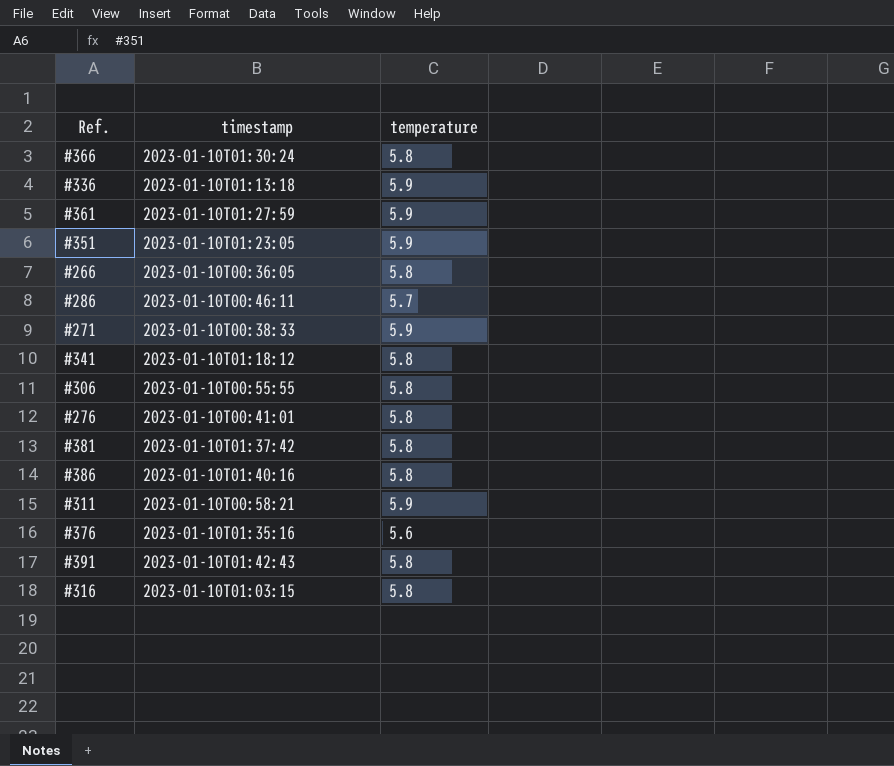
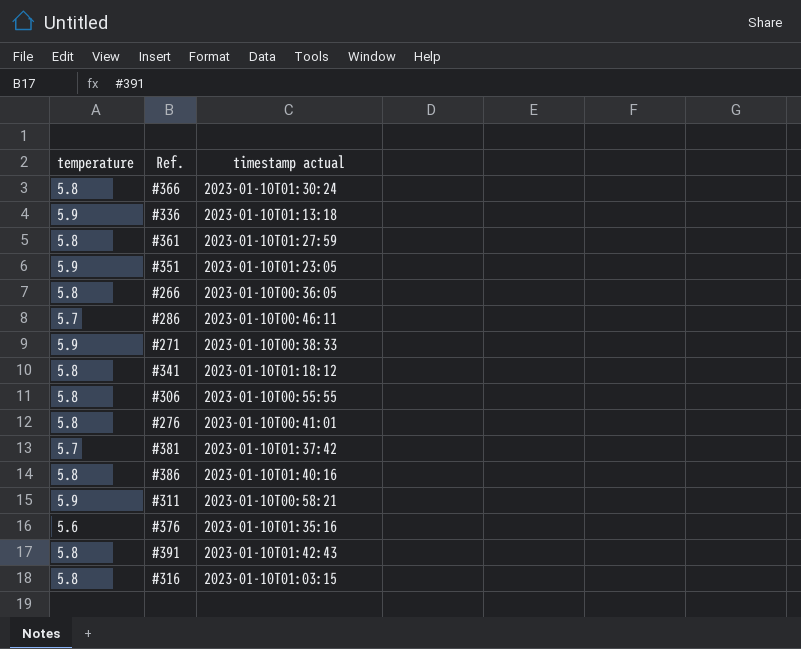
column temperature | position: 3 -> 1
column name: timestamp -> timestamp actual
#361 | temperature: 5.9 -> 5.8
#381 | temperature: 5.8 -> 5.7

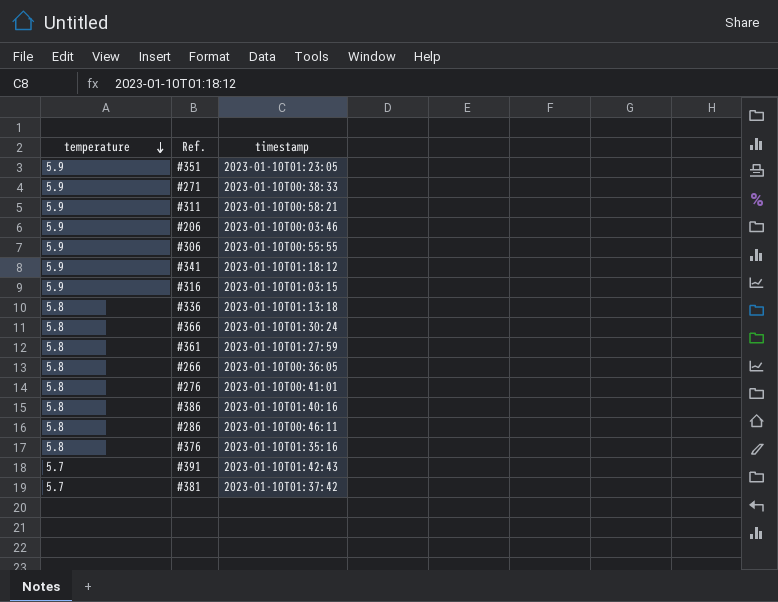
row order: none -> temperature descending
column name: timestamp actual -> timestamp
row #206: none -> 5.9 | 2023-01-10T00:03:46
#306 | temperature: 5.8 -> 5.9
#341 | temperature: 5.8 -> 5.9
#316 | temperature: 5.8 -> 5.9
#336 | temperature: 5.9 -> 5.8
#286 | temperature: 5.7 -> 5.8
#376 | temperature: 5.6 -> 5.8
#391 | temperature: 5.8 -> 5.7

